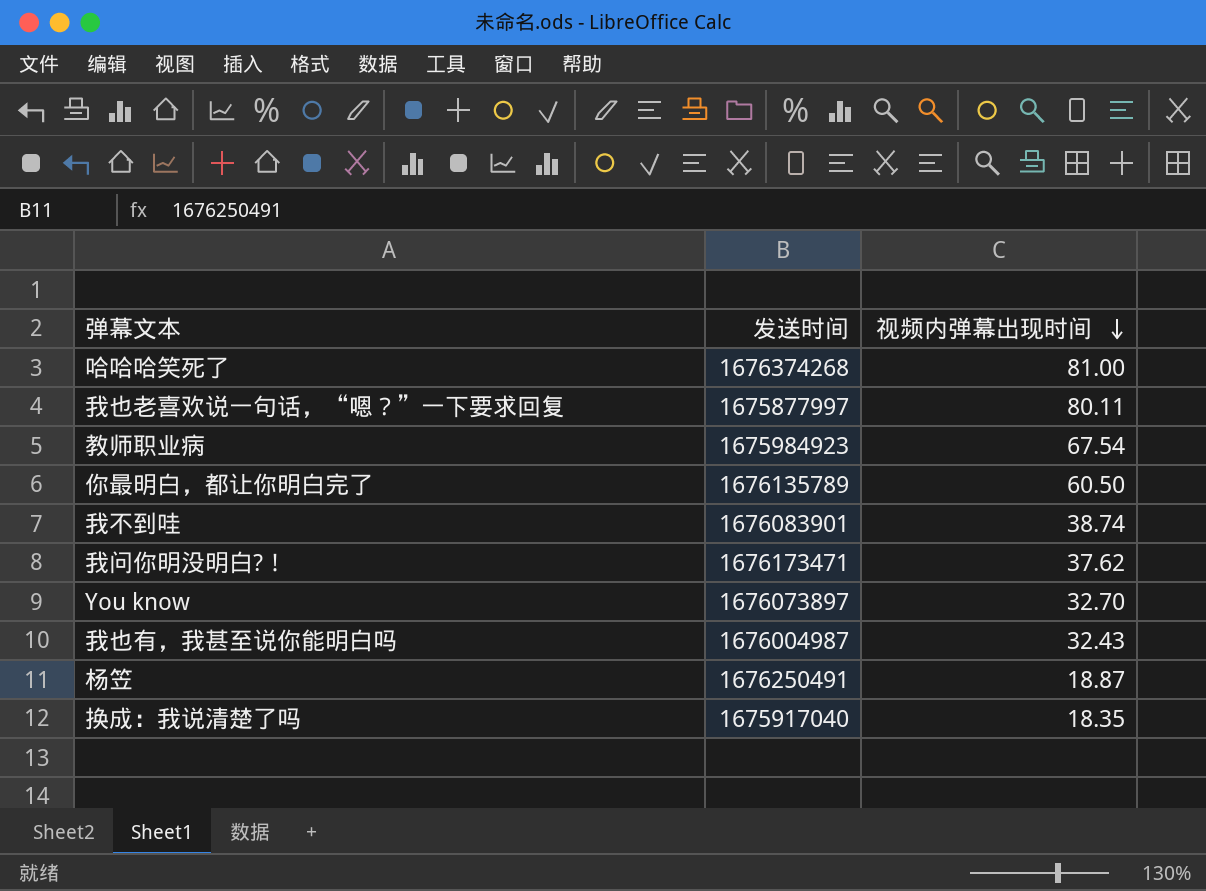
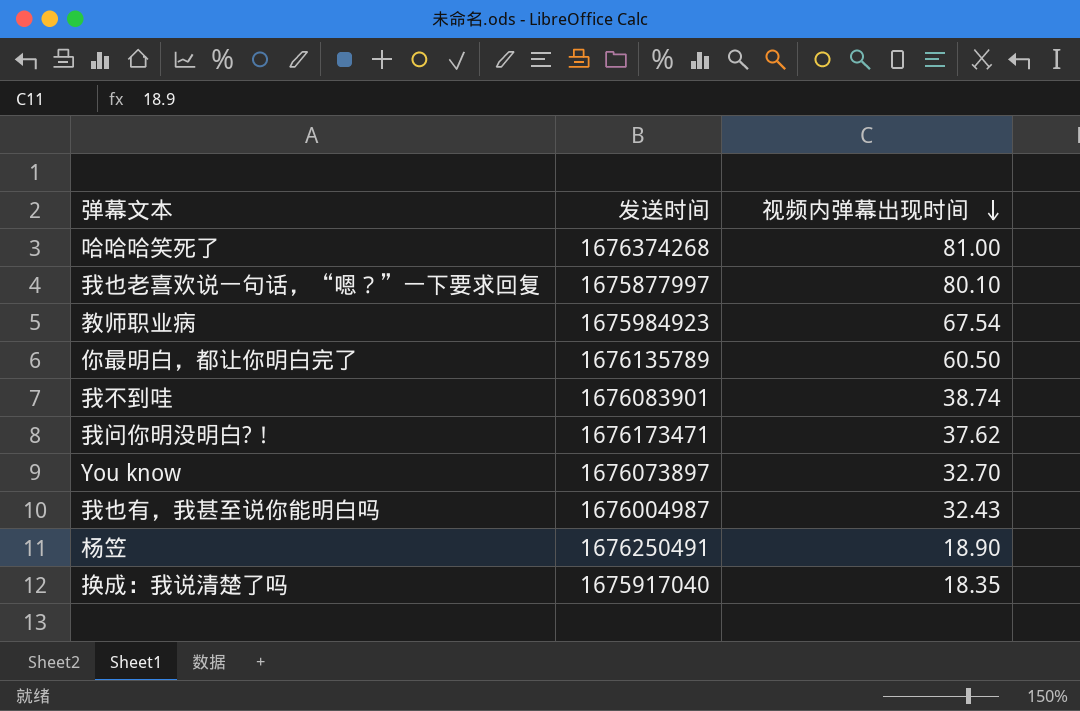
我也老喜欢说一句话，“嗯？”一下要求回复 | 视频内弹幕出现时间: 80.11 -> 80.10
杨笠 | 视频内弹幕出现时间: 18.87 -> 18.90

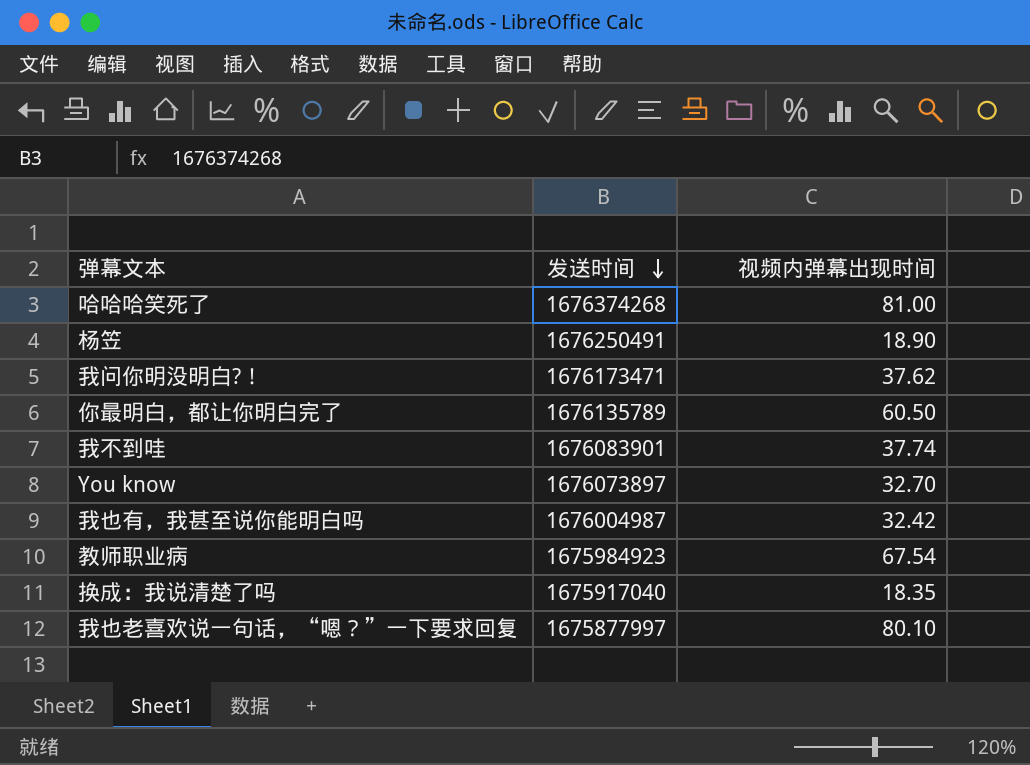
row order: 视频内弹幕出现时间 descending -> 发送时间 descending
我不到哇 | 视频内弹幕出现时间: 38.74 -> 37.74
我也有，我甚至说你能明白吗 | 视频内弹幕出现时间: 32.43 -> 32.42

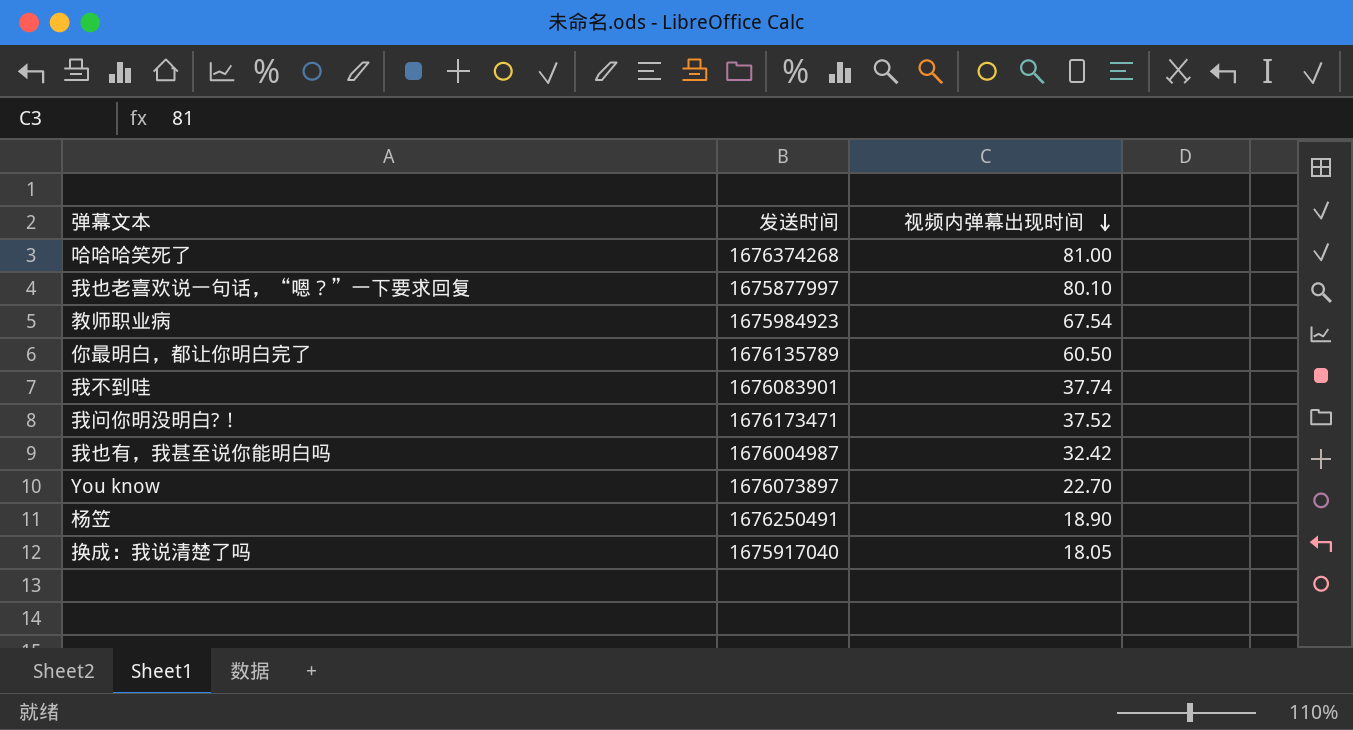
row order: 发送时间 descending -> 视频内弹幕出现时间 descending
我问你明没明白?！ | 视频内弹幕出现时间: 37.62 -> 37.52
You know | 视频内弹幕出现时间: 32.70 -> 22.70
换成：我说清楚了吗 | 视频内弹幕出现时间: 18.35 -> 18.05

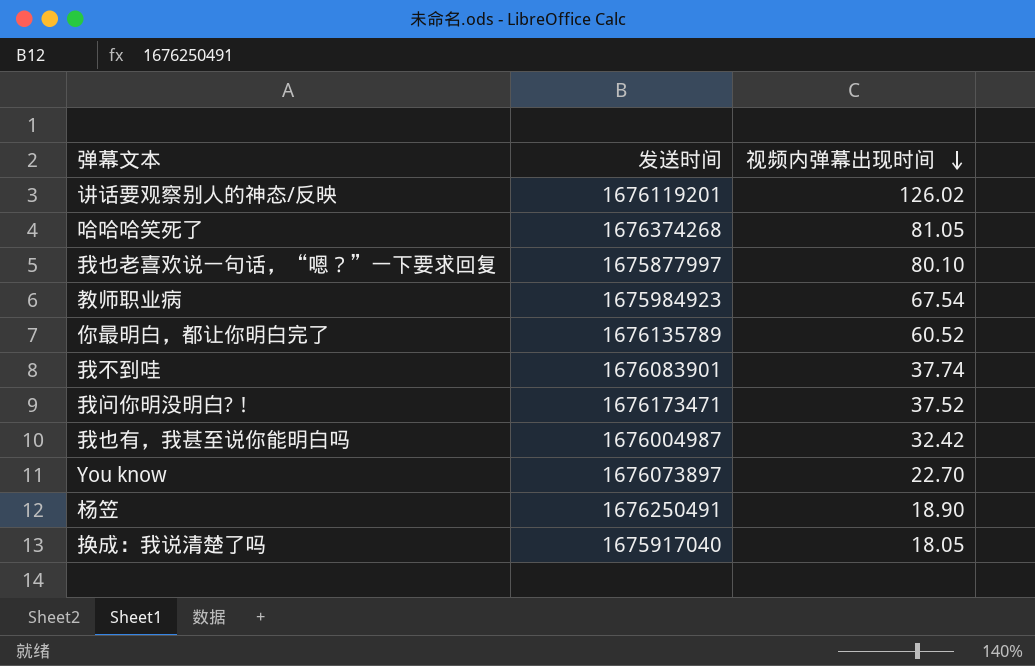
row 讲话要观察别人的神态/反映: none -> 1676119201 | 126.02
哈哈哈笑死了 | 视频内弹幕出现时间: 81.00 -> 81.05
你最明白，都让你明白完了 | 视频内弹幕出现时间: 60.50 -> 60.52

